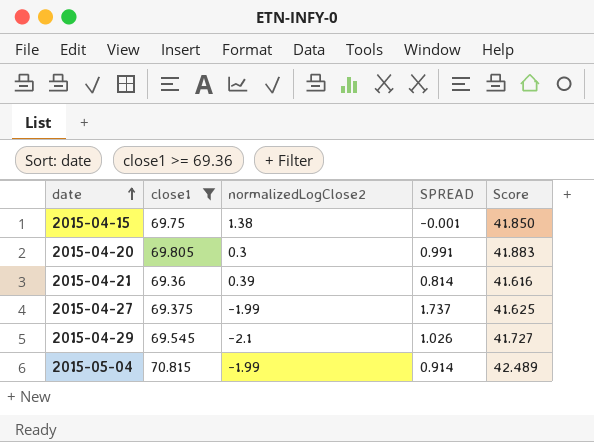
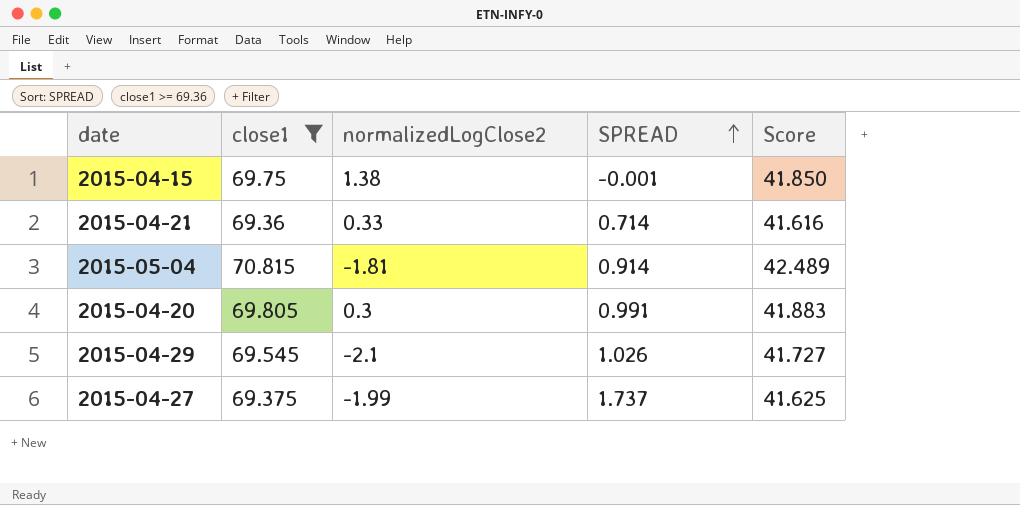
row order: date ascending -> SPREAD ascending
2015-04-21 | normalizedLogClose2: 0.39 -> 0.33
2015-04-21 | SPREAD: 0.814 -> 0.714
2015-05-04 | normalizedLogClose2: -1.99 -> -1.81

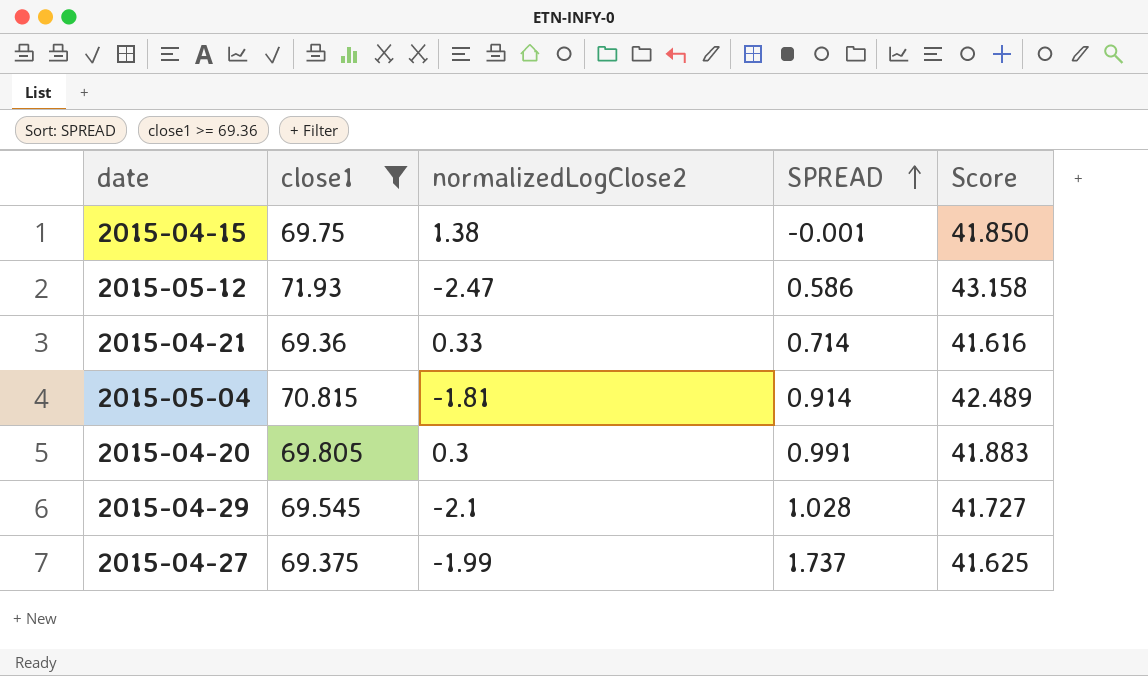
row 2015-05-12: none -> 71.93 | -2.47 | 0.586 | 43.158
2015-04-29 | SPREAD: 1.026 -> 1.028

